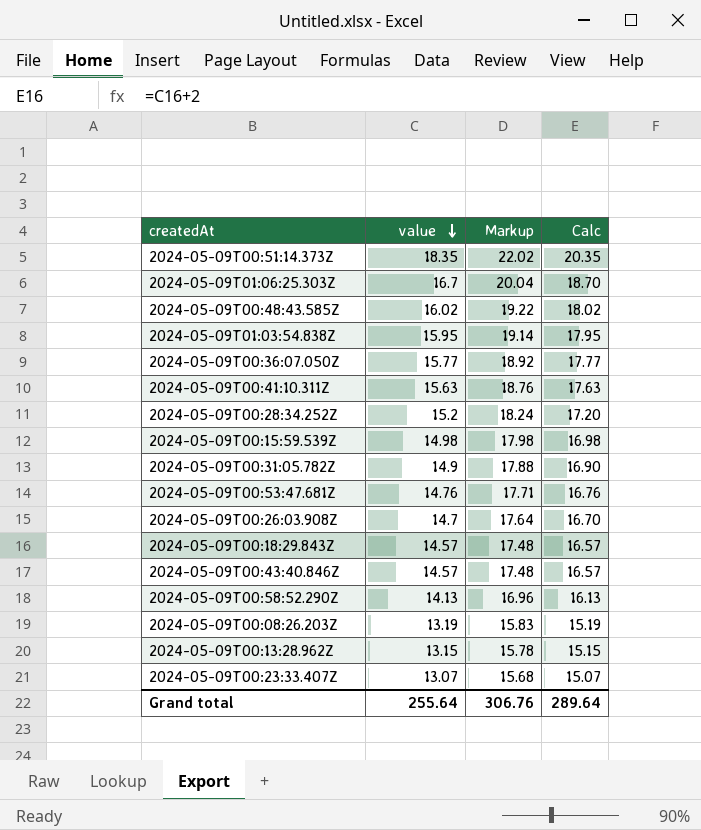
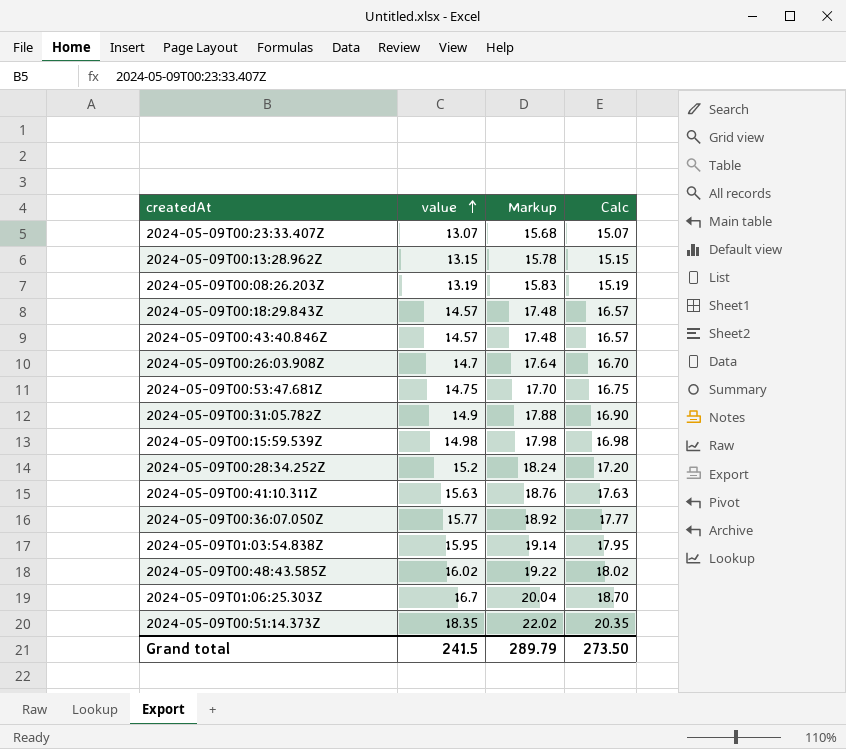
row order: value descending -> value ascending
row 2024-05-09T00:58:52.290Z: 14.13 | 16.96 | 16.13 -> none
2024-05-09T00:53:47.681Z | value: 14.76 -> 14.75
2024-05-09T00:53:47.681Z | Markup: 17.71 -> 17.70
2024-05-09T00:53:47.681Z | Calc: 16.76 -> 16.75
Grand total | value: 255.64 -> 241.5
Grand total | Markup: 306.76 -> 289.79
Grand total | Calc: 289.64 -> 273.50

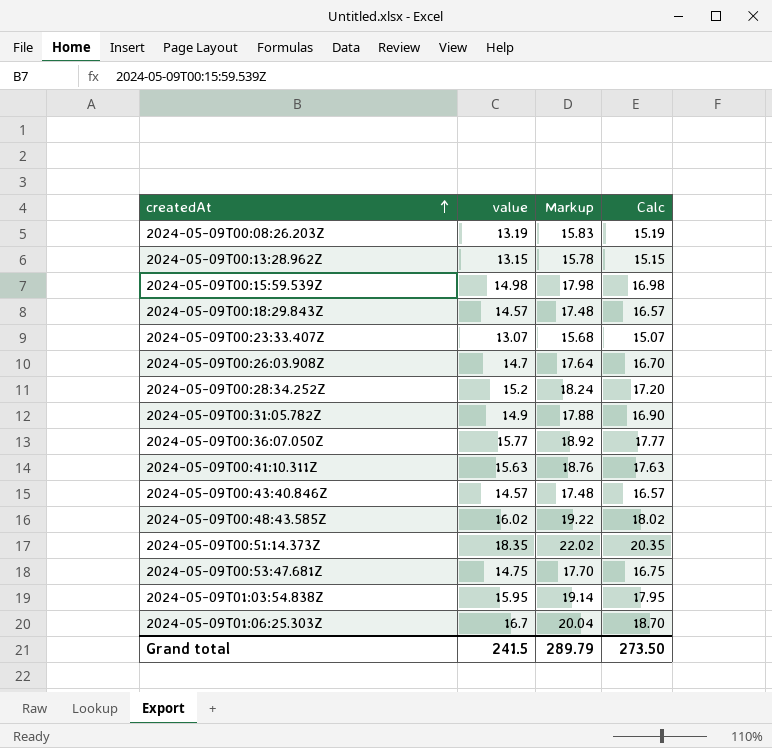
row order: value ascending -> createdAt ascending

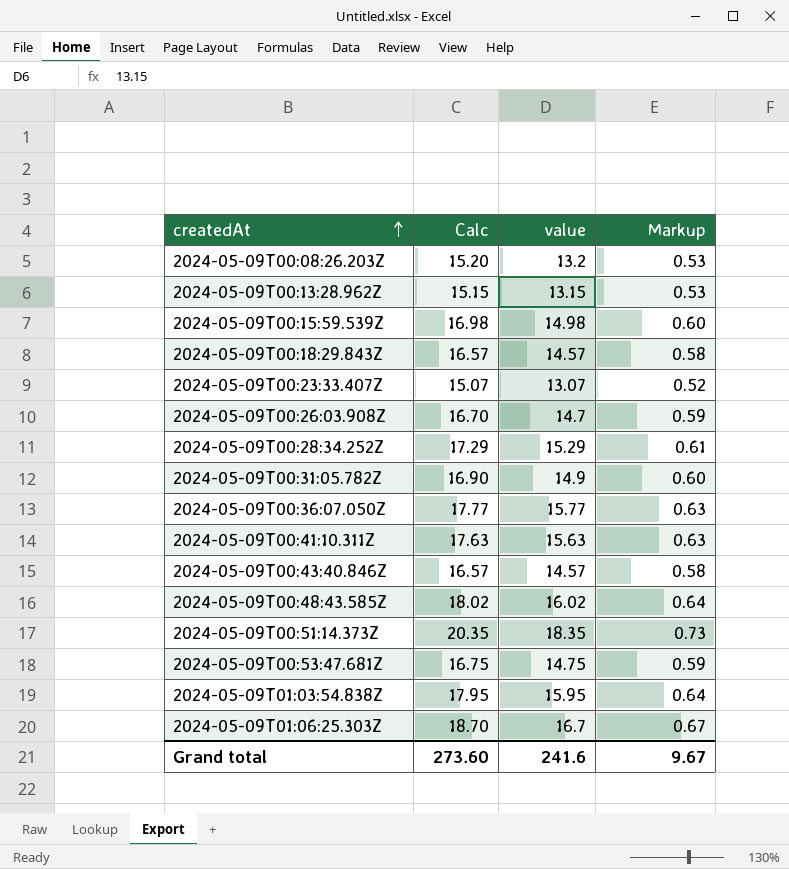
column Calc | position: 4 -> 2
column Markup | formula: [value] * 1.2 -> [value] * 0.04
2024-05-09T00:08:26.203Z | Calc: 15.19 -> 15.20
2024-05-09T00:08:26.203Z | value: 13.19 -> 13.2
2024-05-09T00:28:34.252Z | Calc: 17.20 -> 17.29
2024-05-09T00:28:34.252Z | value: 15.2 -> 15.29
Grand total | Calc: 273.50 -> 273.60
Grand total | value: 241.5 -> 241.6
Grand total | Markup: 289.79 -> 9.67

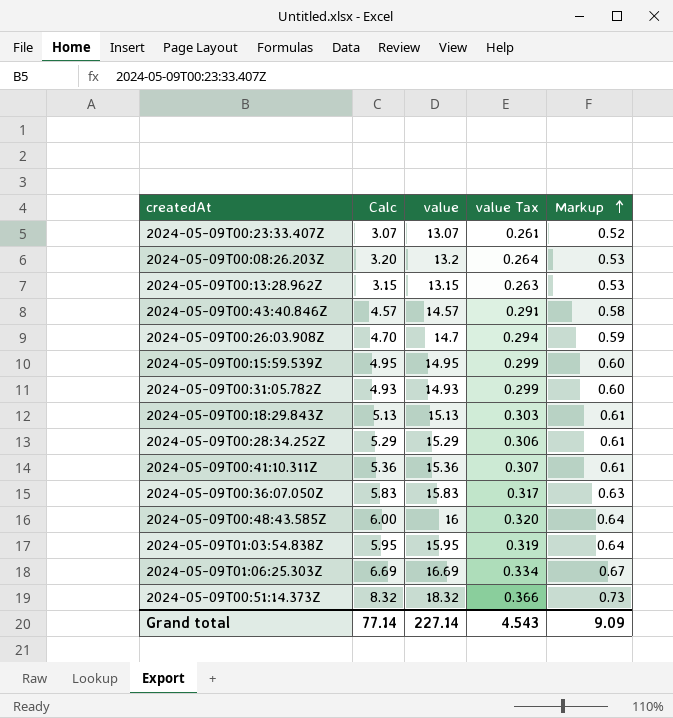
row order: createdAt ascending -> Markup ascending
column Calc | formula: [value] + 2 -> [value] - 10
column value Tax | formula: none -> [value] * 0.02
row 2024-05-09T00:53:47.681Z: 16.75 | 14.75 | 0.59 -> none
2024-05-09T00:15:59.539Z | value: 14.98 -> 14.95
2024-05-09T00:31:05.782Z | value: 14.9 -> 14.93
2024-05-09T00:18:29.843Z | value: 14.57 -> 15.13
2024-05-09T00:18:29.843Z | Markup: 0.58 -> 0.61
2024-05-09T00:41:10.311Z | value: 15.63 -> 15.36
2024-05-09T00:41:10.311Z | Markup: 0.63 -> 0.61
2024-05-09T00:36:07.050Z | value: 15.77 -> 15.83
2024-05-09T00:48:43.585Z | value: 16.02 -> 16
2024-05-09T01:06:25.303Z | value: 16.7 -> 16.69
2024-05-09T00:51:14.373Z | value: 18.35 -> 18.32
Grand total | Calc: 273.60 -> 77.14
Grand total | value: 241.6 -> 227.14
Grand total | Markup: 9.67 -> 9.09

